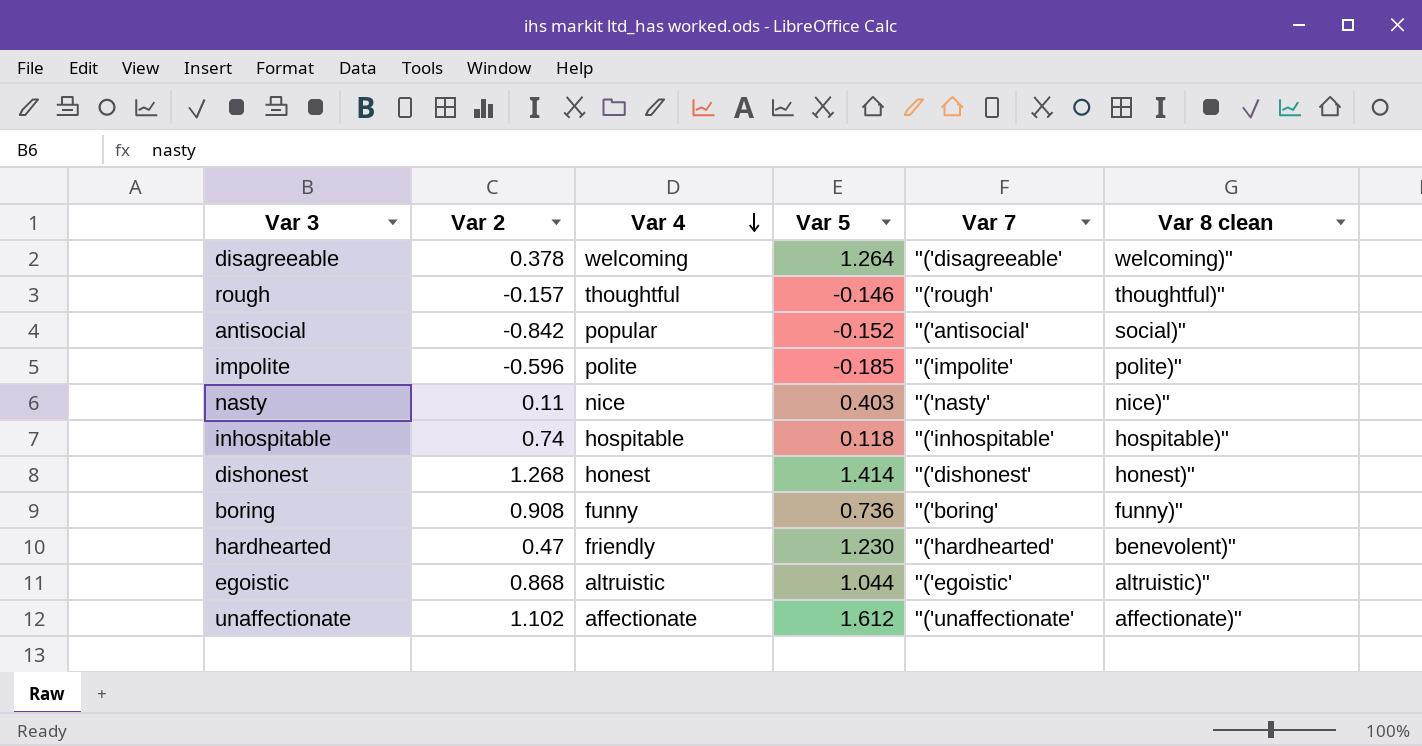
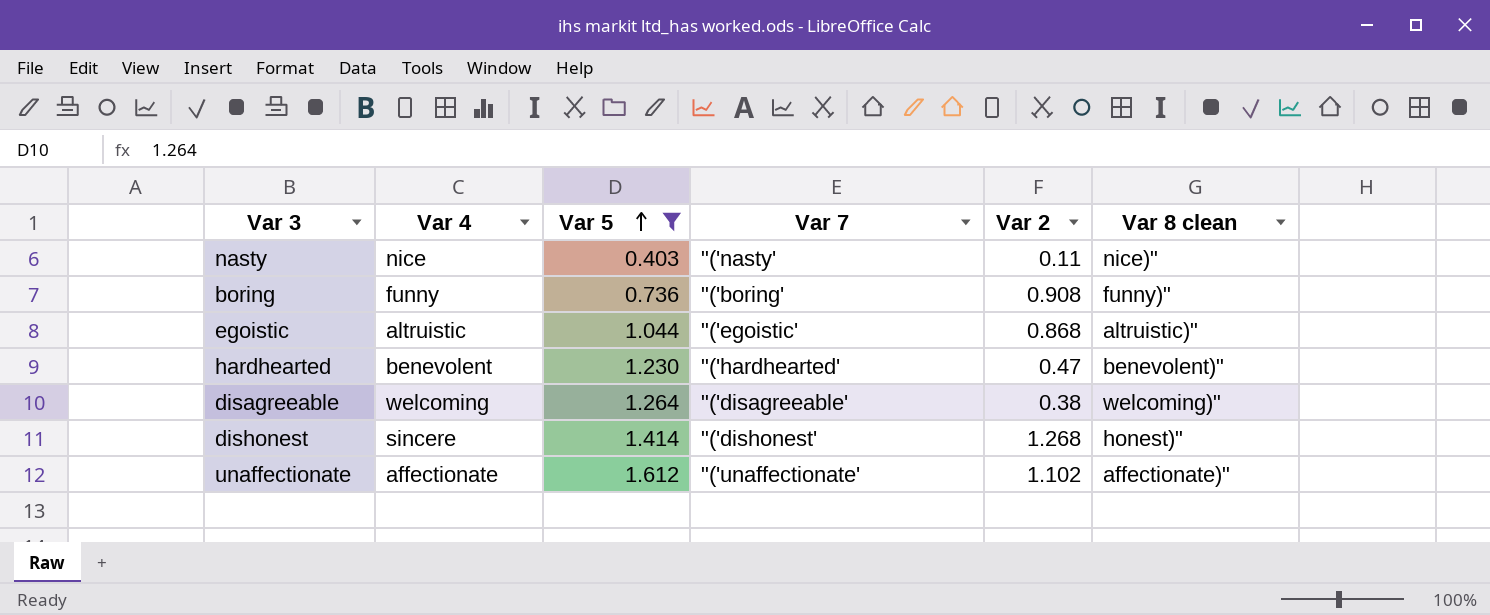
filter: none -> Var 5 >= 0.403
row order: Var 4 descending -> Var 5 ascending
column Var 2 | position: 2 -> 5
hardhearted | Var 4: friendly -> benevolent
disagreeable | Var 2: 0.378 -> 0.38
dishonest | Var 4: honest -> sincere

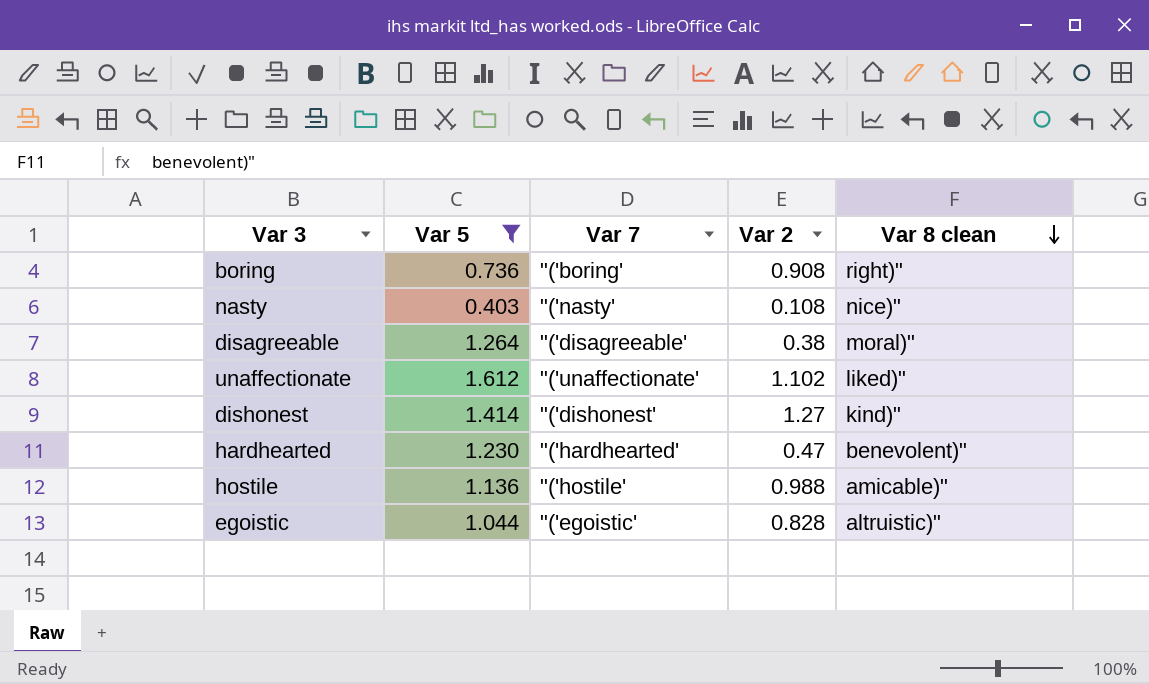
row order: Var 5 ascending -> Var 8 clean descending
column Var 4 | position: 2 -> none
boring | Var 8 clean: funny)" -> right)"
nasty | Var 2: 0.11 -> 0.108
disagreeable | Var 8 clean: welcoming)" -> moral)"
unaffectionate | Var 8 clean: affectionate)" -> liked)"
dishonest | Var 2: 1.268 -> 1.27
dishonest | Var 8 clean: honest)" -> kind)"
row hostile: none -> 1.136 | "('hostile' | 0.988 | amicable)"
egoistic | Var 2: 0.868 -> 0.828

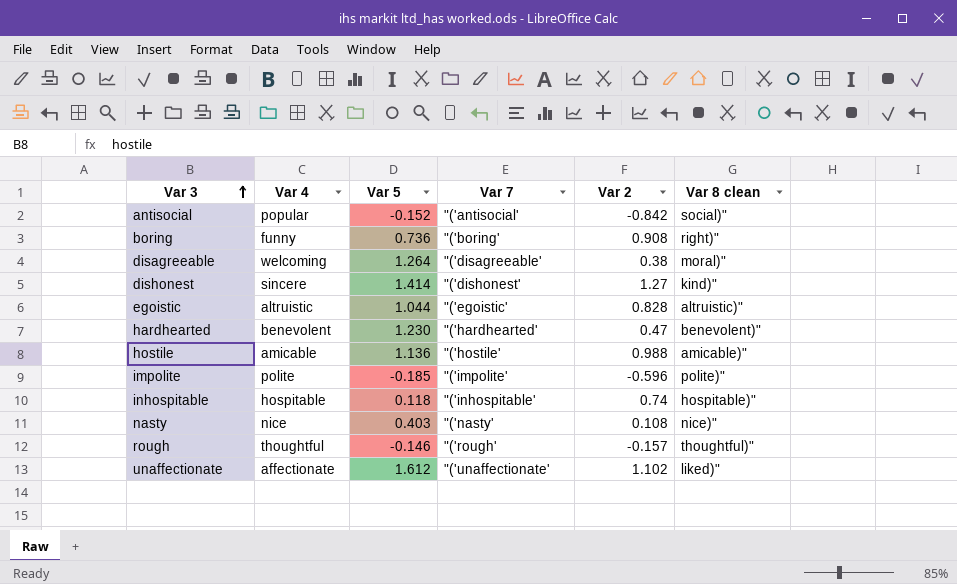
filter: Var 5 >= 0.403 -> none
row order: Var 8 clean descending -> Var 3 ascending
column Var 4 | position: none -> 2

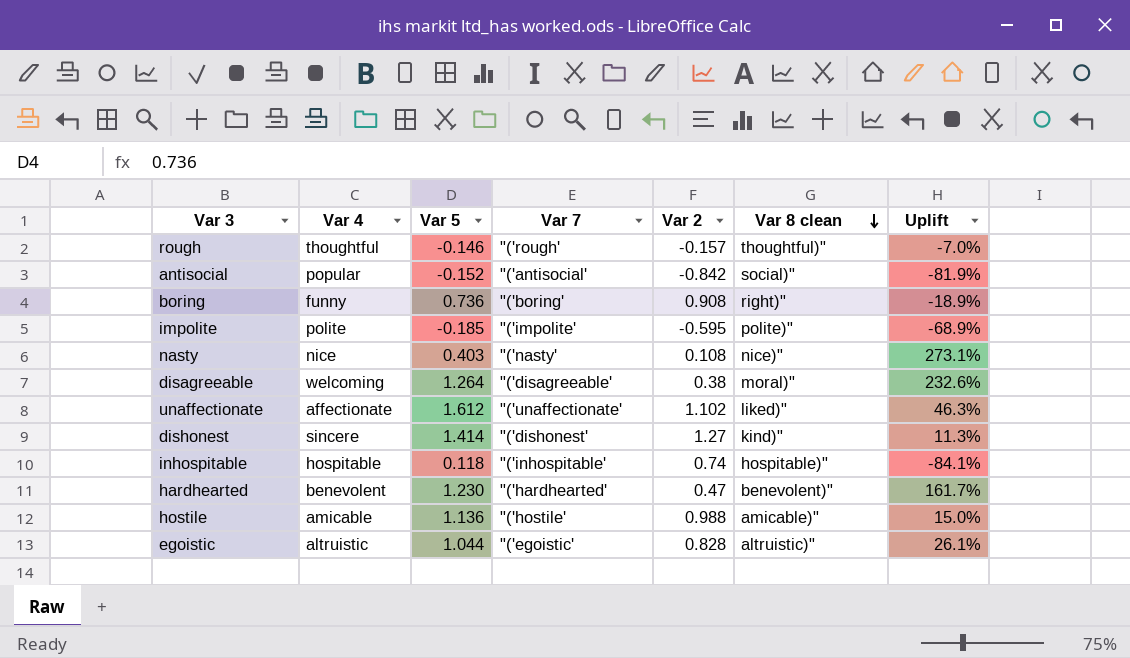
row order: Var 3 ascending -> Var 8 clean descending
column Uplift | formula: none -> ([Var 5] - [Var 2]) / [Var 2]
impolite | Var 2: -0.596 -> -0.595

